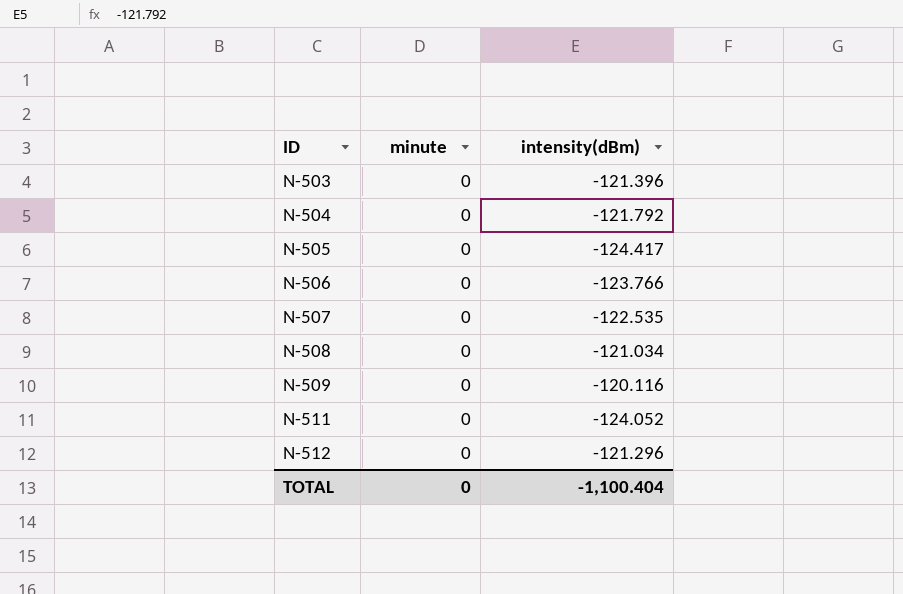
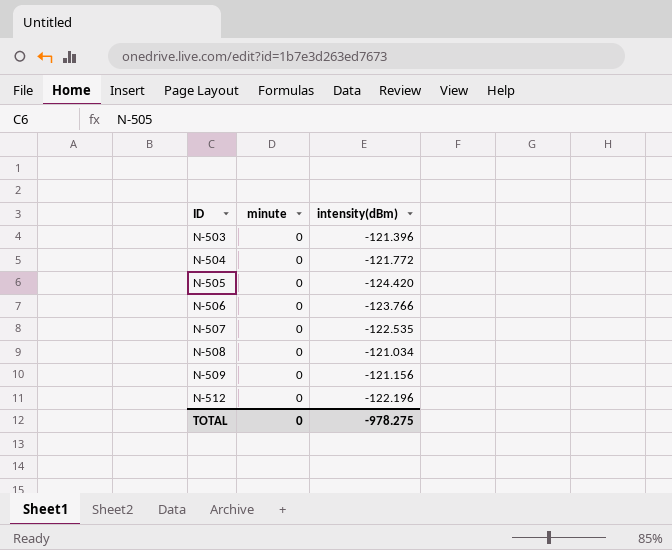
row N-511: 0 | -124.052 -> none
N-504 | intensity(dBm): -121.792 -> -121.772
N-505 | intensity(dBm): -124.417 -> -124.420
N-509 | intensity(dBm): -120.116 -> -121.156
N-512 | intensity(dBm): -121.296 -> -122.196
TOTAL | intensity(dBm): -1,100.404 -> -978.275

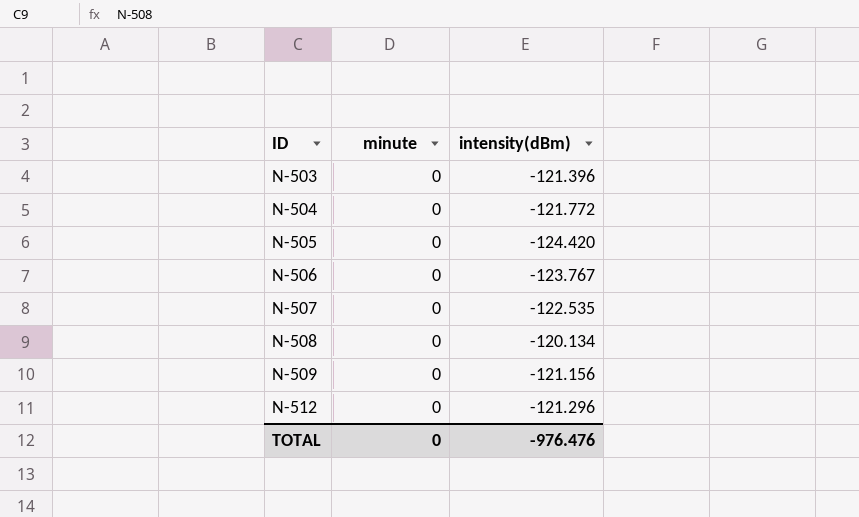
N-506 | intensity(dBm): -123.766 -> -123.767
N-508 | intensity(dBm): -121.034 -> -120.134
N-512 | intensity(dBm): -122.196 -> -121.296
TOTAL | intensity(dBm): -978.275 -> -976.476

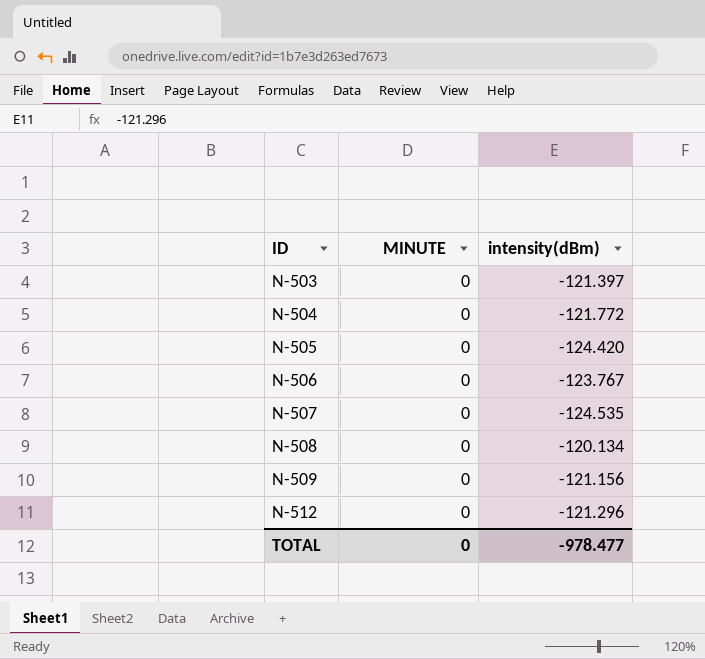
column name: minute -> MINUTE
N-503 | intensity(dBm): -121.396 -> -121.397
N-507 | intensity(dBm): -122.535 -> -124.535
TOTAL | intensity(dBm): -976.476 -> -978.477

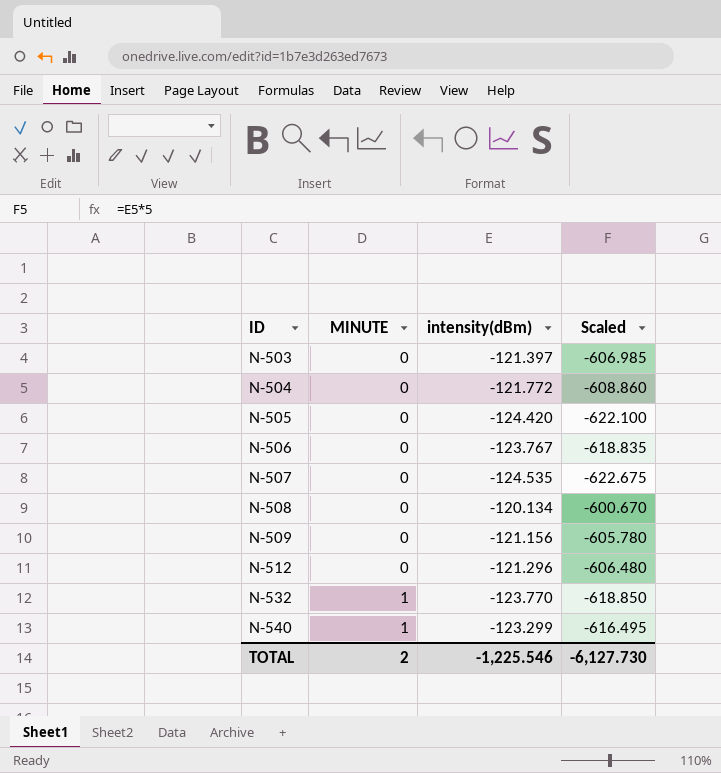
column Scaled | formula: none -> [intensity(dBm)] * 5
row N-532: none -> 1 | -123.770 | -618.850
row N-540: none -> 1 | -123.299 | -616.495
TOTAL | MINUTE: 0 -> 2
TOTAL | intensity(dBm): -978.477 -> -1,225.546

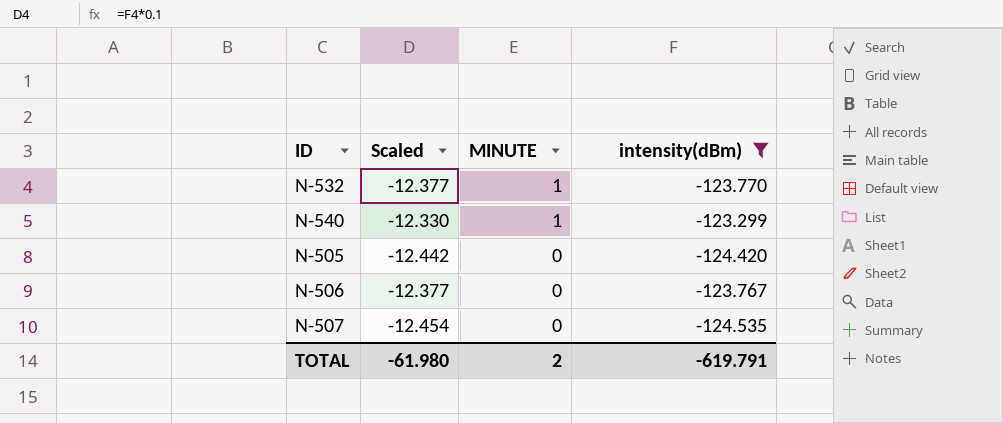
filter: none -> intensity(dBm) <= -123.299
row order: ID ascending -> MINUTE descending
column Scaled | formula: [intensity(dBm)] * 5 -> [intensity(dBm)] * 0.1
column Scaled | position: 4 -> 2
TOTAL | Scaled: -6,127.730 -> -61.980
TOTAL | intensity(dBm): -1,225.546 -> -619.791

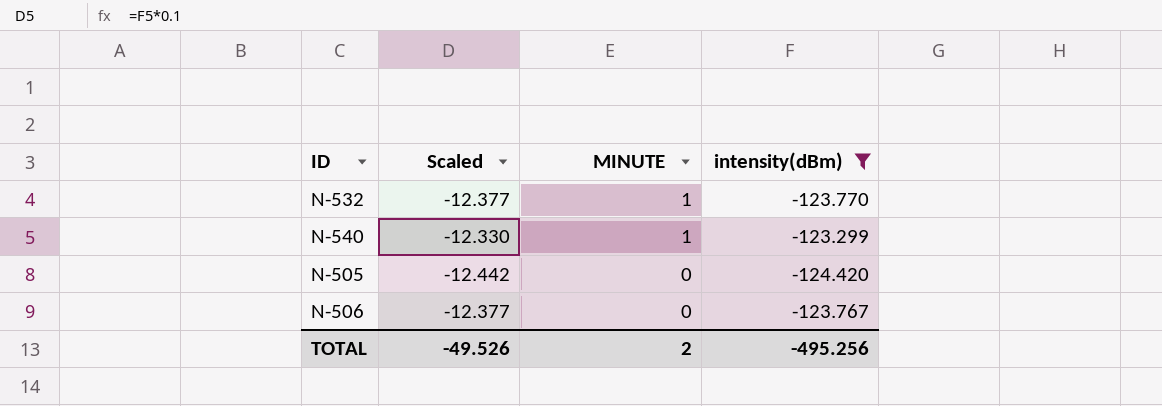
row N-507: -12.454 | 0 | -124.535 -> none
TOTAL | Scaled: -61.980 -> -49.526
TOTAL | intensity(dBm): -619.791 -> -495.256

